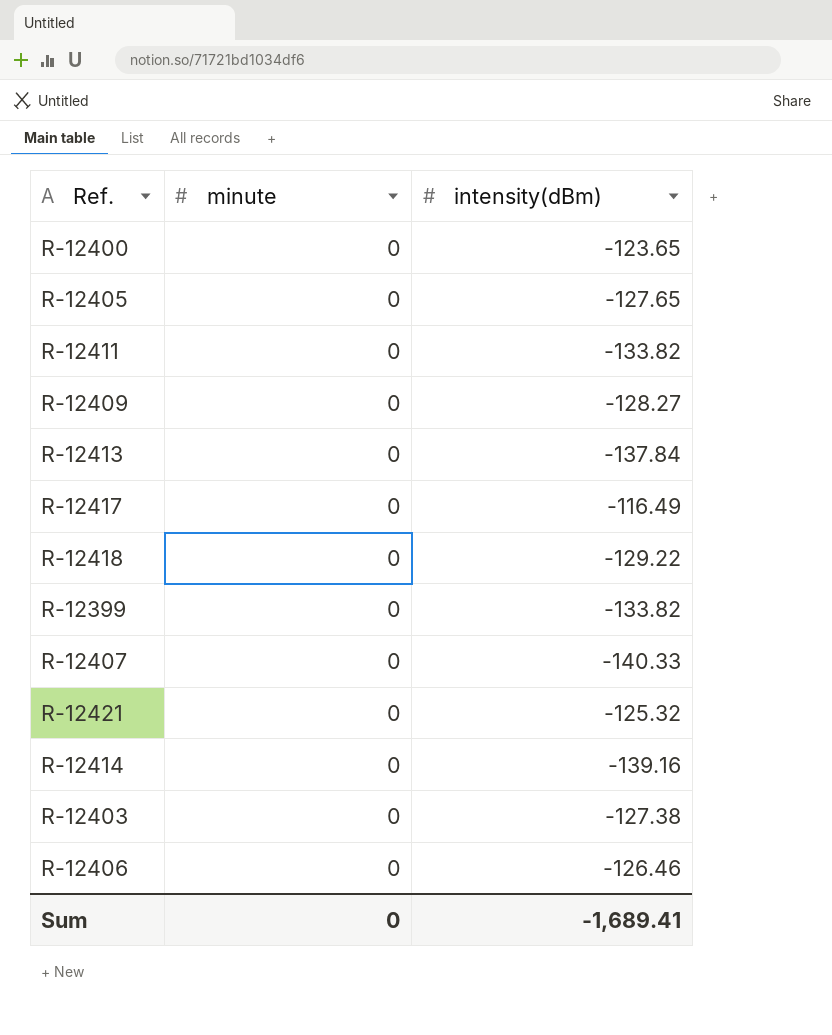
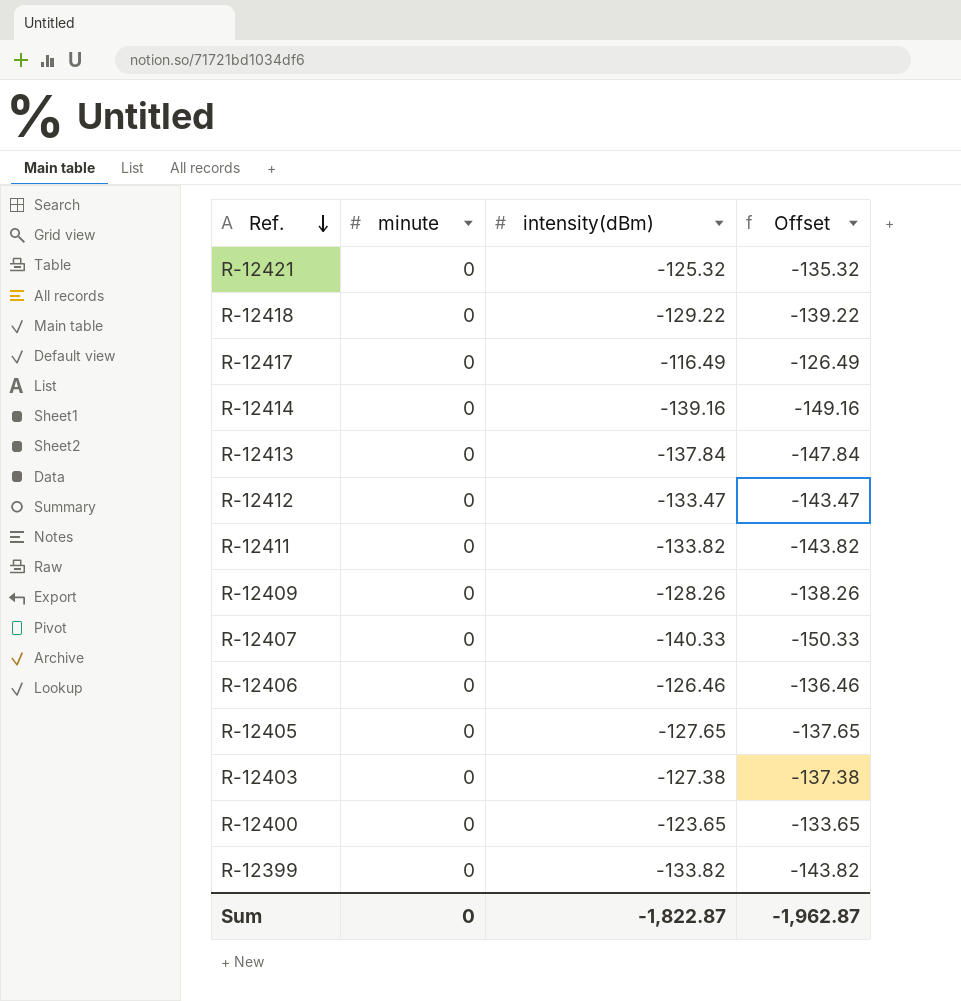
row order: none -> Ref. descending
column Offset | formula: none -> [intensity(dBm)] - 10
row R-12412: none -> 0 | -133.47 | -143.47
R-12409 | intensity(dBm): -128.27 -> -128.26
Sum | intensity(dBm): -1,689.41 -> -1,822.87

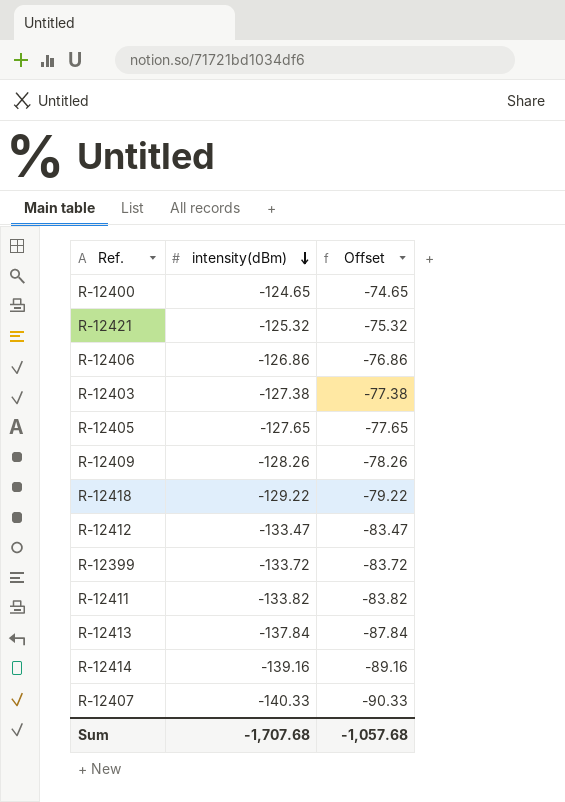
row order: Ref. descending -> intensity(dBm) descending
column minute | position: 2 -> none
column Offset | formula: [intensity(dBm)] - 10 -> [intensity(dBm)] + 50
row R-12417: 0 | -116.49 | -126.49 -> none
R-12400 | intensity(dBm): -123.65 -> -124.65
R-12406 | intensity(dBm): -126.46 -> -126.86
R-12399 | intensity(dBm): -133.82 -> -133.72
Sum | intensity(dBm): -1,822.87 -> -1,707.68
Sum | Offset: -1,962.87 -> -1,057.68

